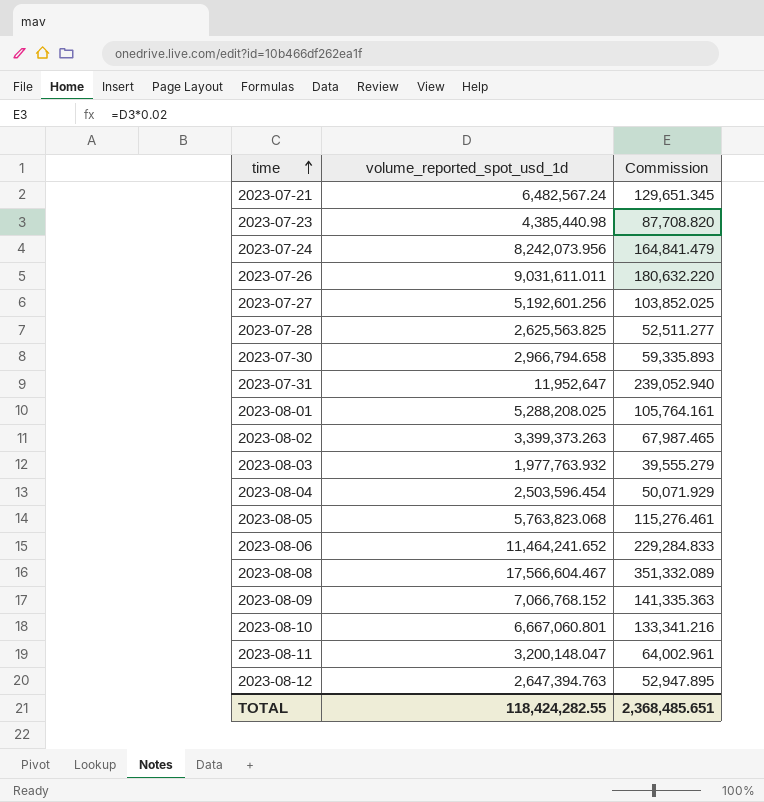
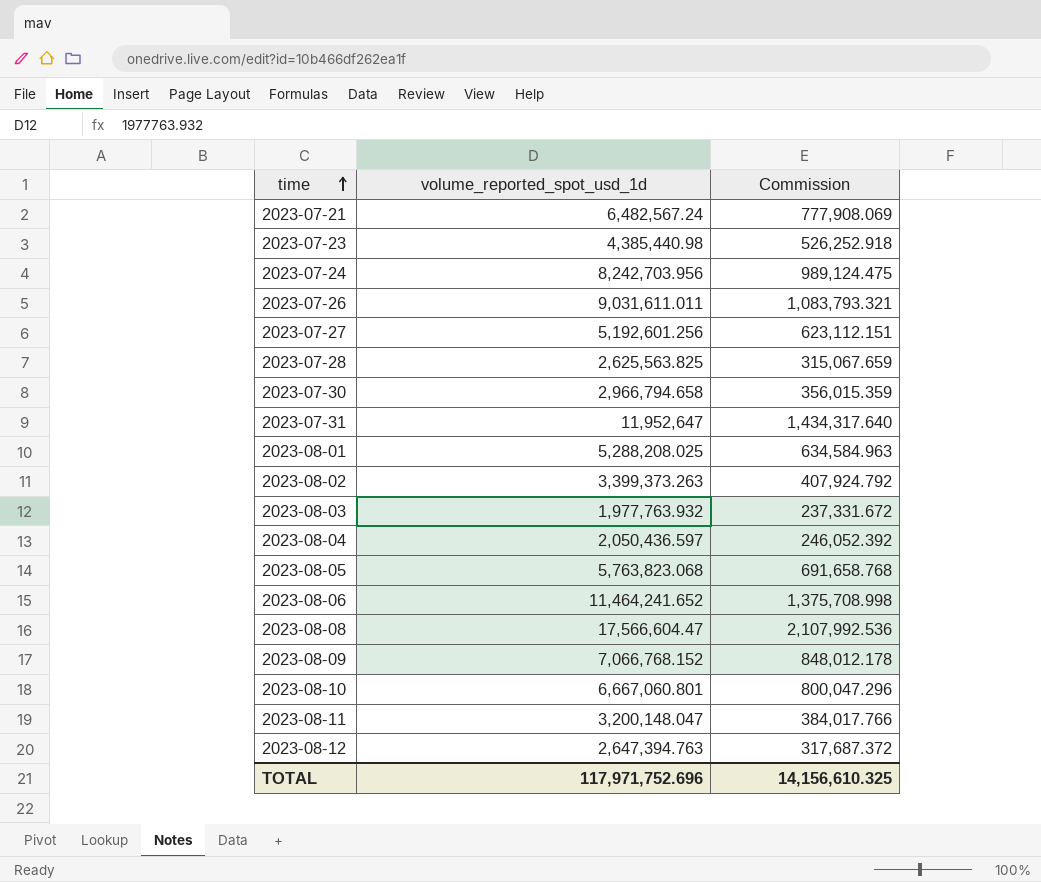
column Commission | formula: [volume_reported_spot_usd_1d] * 0.02 -> [volume_reported_spot_usd_1d] * 0.12
2023-07-24 | volume_reported_spot_usd_1d: 8,242,073.956 -> 8,242,703.956
2023-08-04 | volume_reported_spot_usd_1d: 2,503,596.454 -> 2,050,436.597
2023-08-08 | volume_reported_spot_usd_1d: 17,566,604.467 -> 17,566,604.47
TOTAL | volume_reported_spot_usd_1d: 118,424,282.55 -> 117,971,752.696
TOTAL | Commission: 2,368,485.651 -> 14,156,610.325

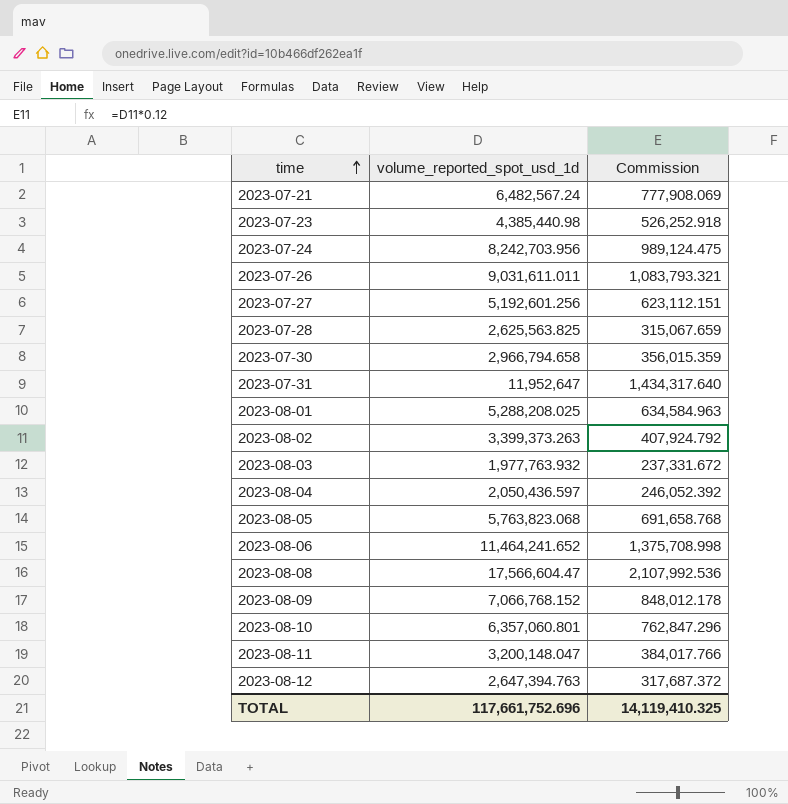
2023-08-10 | volume_reported_spot_usd_1d: 6,667,060.801 -> 6,357,060.801
2023-08-10 | Commission: 800,047.296 -> 762,847.296
TOTAL | volume_reported_spot_usd_1d: 117,971,752.696 -> 117,661,752.696
TOTAL | Commission: 14,156,610.325 -> 14,119,410.325

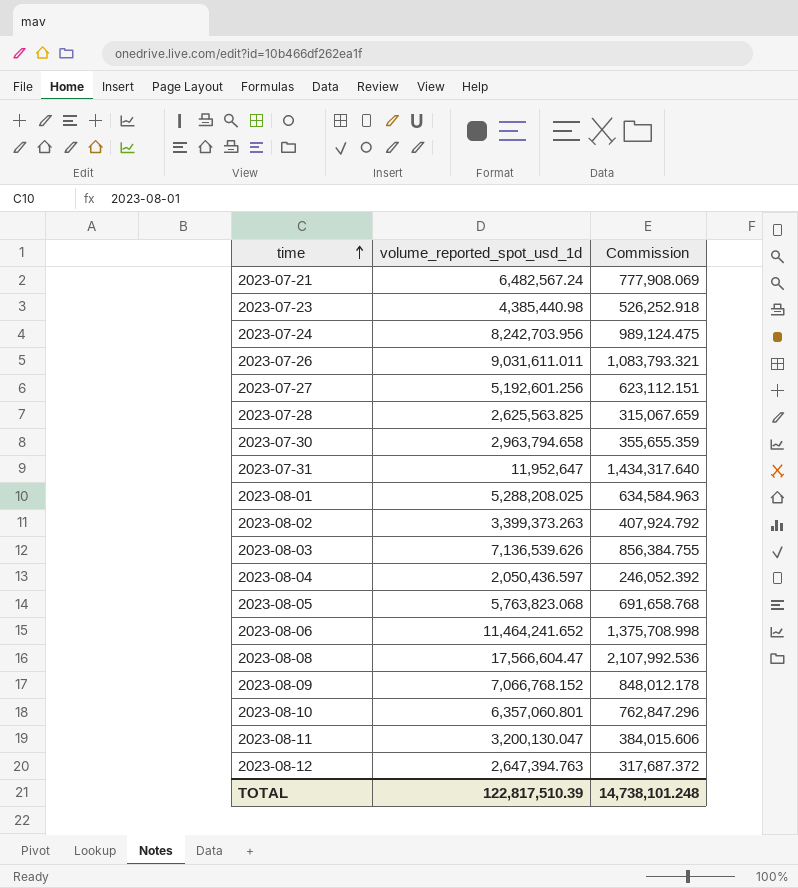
2023-07-30 | volume_reported_spot_usd_1d: 2,966,794.658 -> 2,963,794.658
2023-07-30 | Commission: 356,015.359 -> 355,655.359
2023-08-03 | volume_reported_spot_usd_1d: 1,977,763.932 -> 7,136,539.626
2023-08-03 | Commission: 237,331.672 -> 856,384.755
2023-08-11 | volume_reported_spot_usd_1d: 3,200,148.047 -> 3,200,130.047
2023-08-11 | Commission: 384,017.766 -> 384,015.606
TOTAL | volume_reported_spot_usd_1d: 117,661,752.696 -> 122,817,510.39
TOTAL | Commission: 14,119,410.325 -> 14,738,101.248

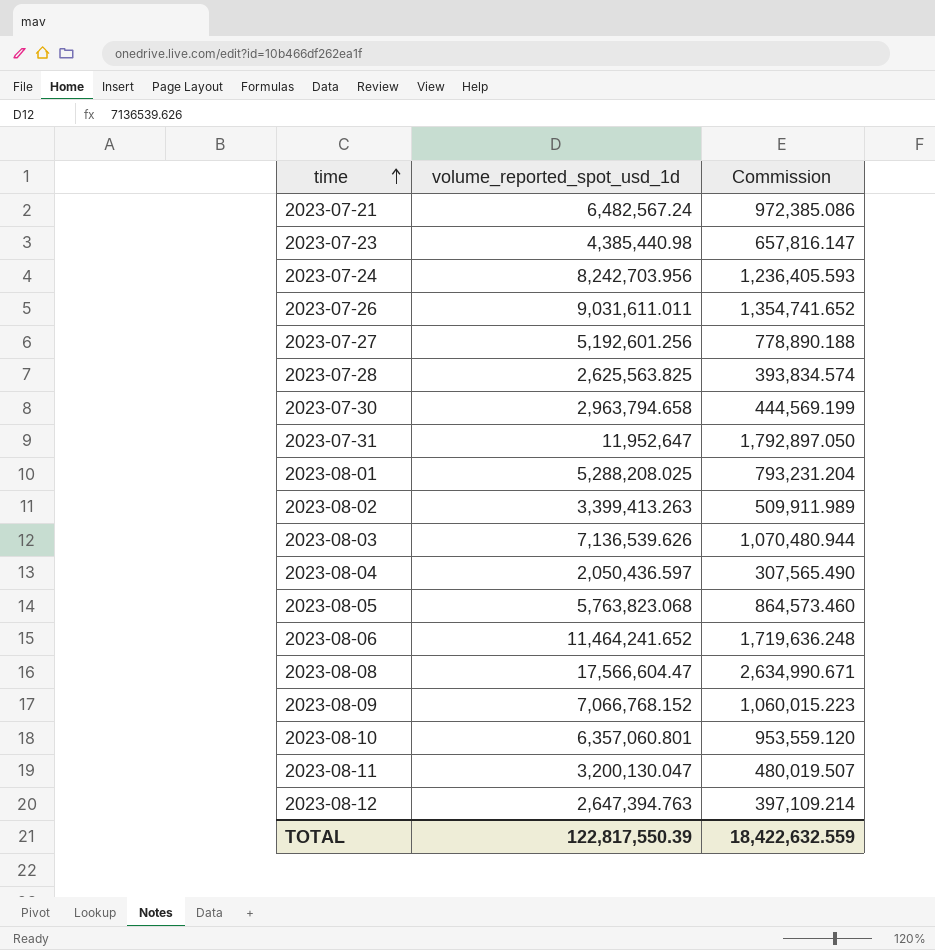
column Commission | formula: [volume_reported_spot_usd_1d] * 0.12 -> [volume_reported_spot_usd_1d] * 0.15
2023-08-02 | volume_reported_spot_usd_1d: 3,399,373.263 -> 3,399,413.263
TOTAL | volume_reported_spot_usd_1d: 122,817,510.39 -> 122,817,550.39
TOTAL | Commission: 14,738,101.248 -> 18,422,632.559

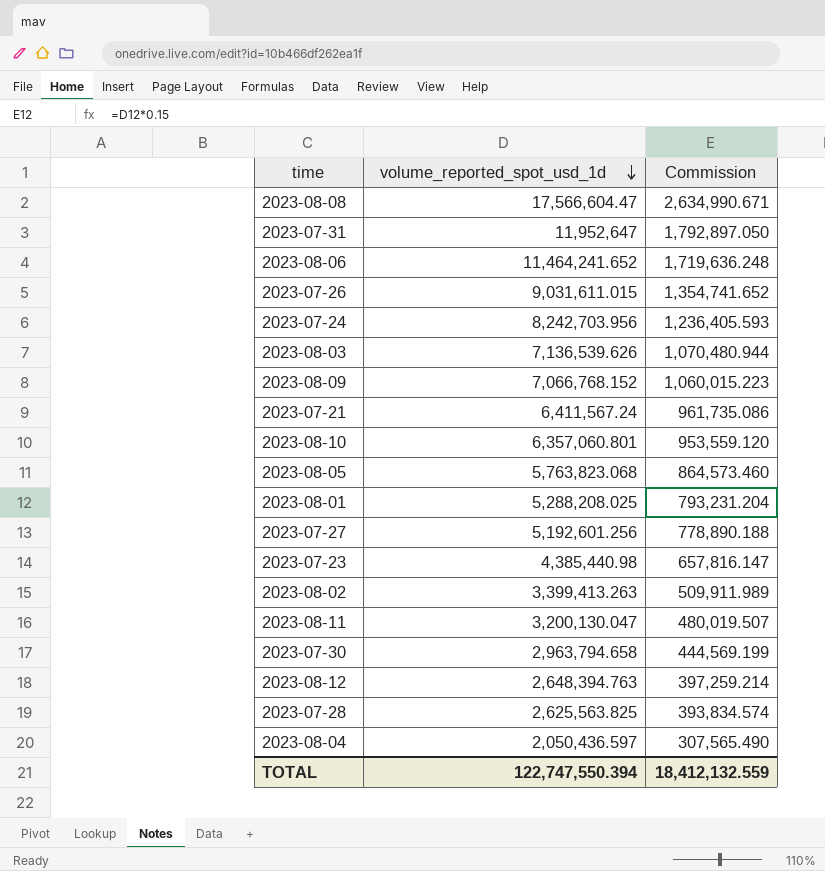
row order: time ascending -> volume_reported_spot_usd_1d descending
2023-07-26 | volume_reported_spot_usd_1d: 9,031,611.011 -> 9,031,611.015
2023-07-21 | volume_reported_spot_usd_1d: 6,482,567.24 -> 6,411,567.24
2023-07-21 | Commission: 972,385.086 -> 961,735.086
2023-08-12 | volume_reported_spot_usd_1d: 2,647,394.763 -> 2,648,394.763
2023-08-12 | Commission: 397,109.214 -> 397,259.214
TOTAL | volume_reported_spot_usd_1d: 122,817,550.39 -> 122,747,550.394
TOTAL | Commission: 18,422,632.559 -> 18,412,132.559

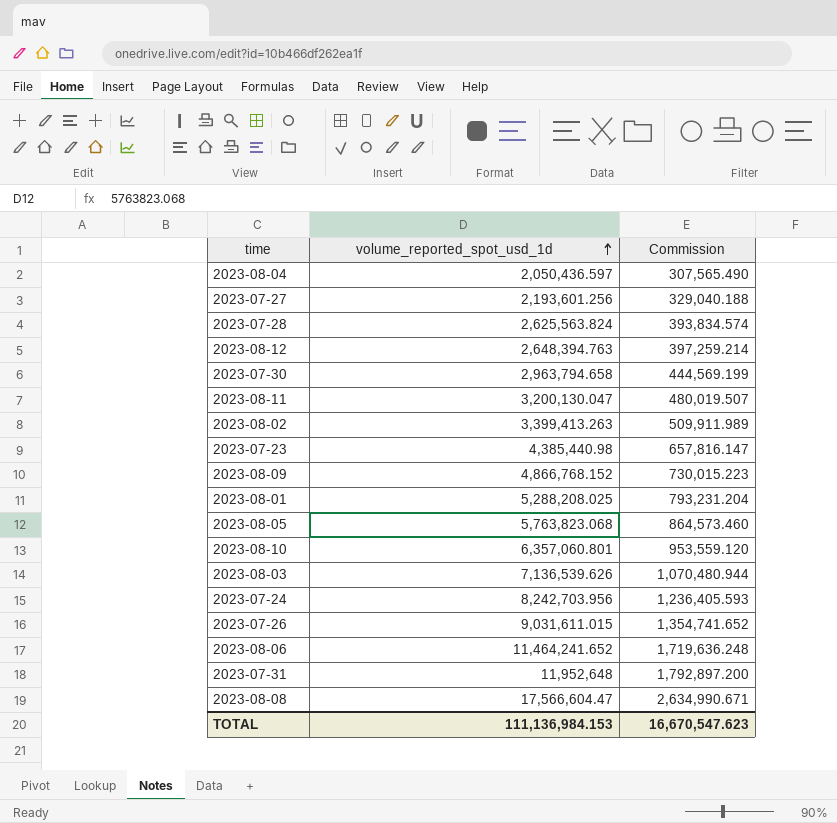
row order: volume_reported_spot_usd_1d descending -> volume_reported_spot_usd_1d ascending
row 2023-07-21: 6,411,567.24 | 961,735.086 -> none
2023-07-27 | volume_reported_spot_usd_1d: 5,192,601.256 -> 2,193,601.256
2023-07-27 | Commission: 778,890.188 -> 329,040.188
2023-07-28 | volume_reported_spot_usd_1d: 2,625,563.825 -> 2,625,563.824
2023-08-09 | volume_reported_spot_usd_1d: 7,066,768.152 -> 4,866,768.152
2023-08-09 | Commission: 1,060,015.223 -> 730,015.223
2023-07-31 | volume_reported_spot_usd_1d: 11,952,647 -> 11,952,648
2023-07-31 | Commission: 1,792,897.050 -> 1,792,897.200
TOTAL | volume_reported_spot_usd_1d: 122,747,550.394 -> 111,136,984.153
TOTAL | Commission: 18,412,132.559 -> 16,670,547.623

